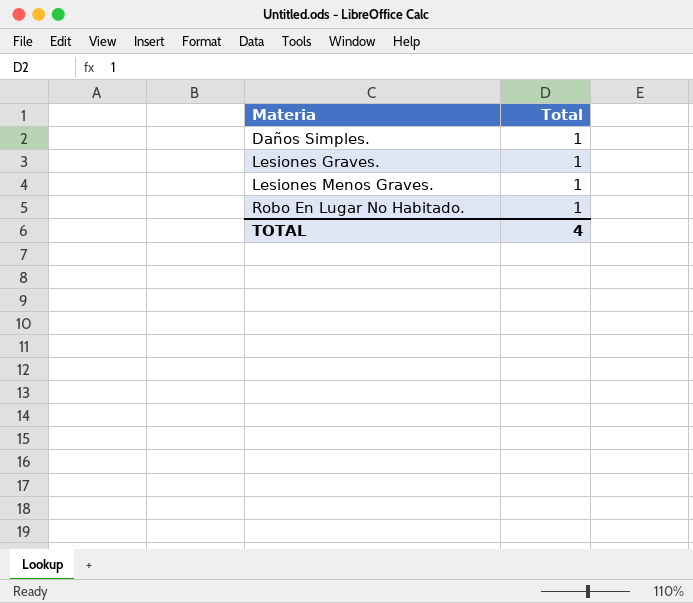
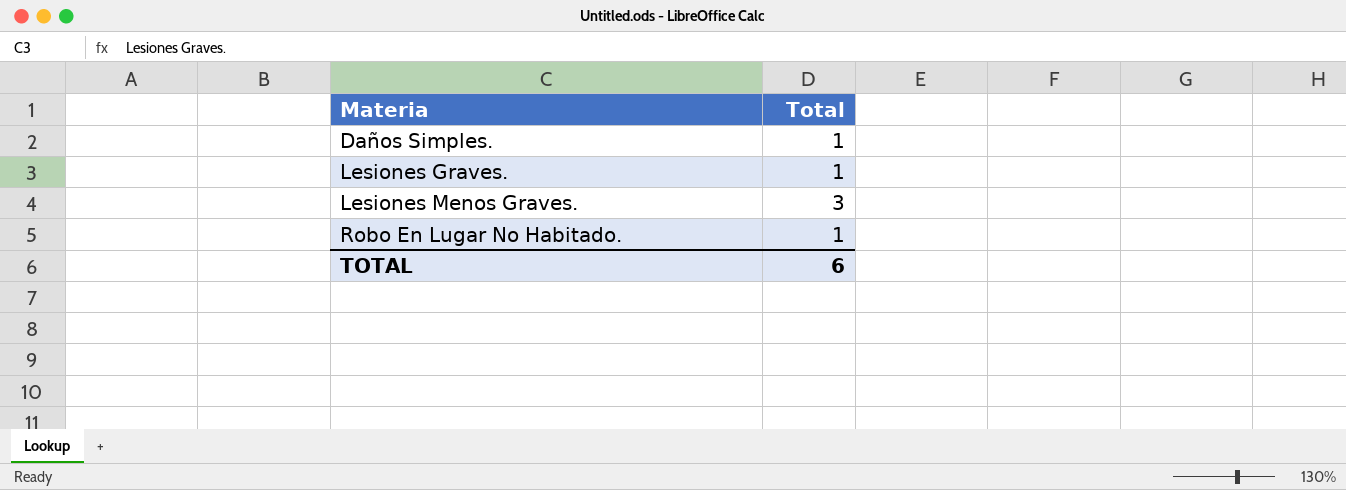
Lesiones Menos Graves. | Total: 1 -> 3
TOTAL | Total: 4 -> 6

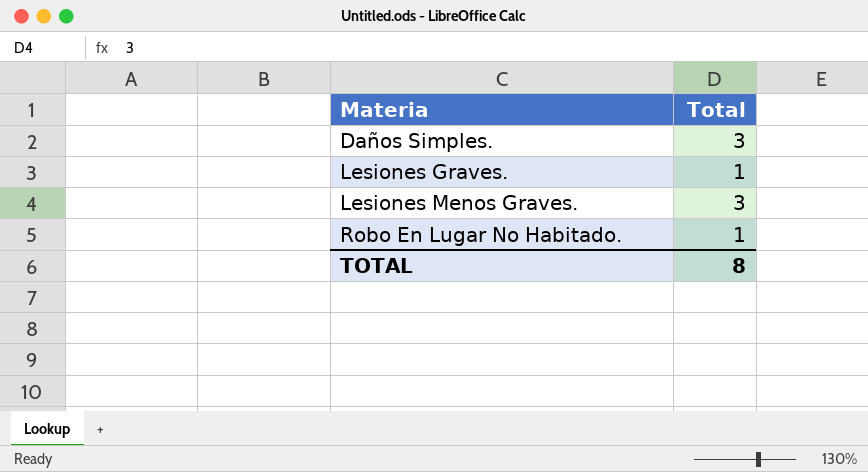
Daños Simples. | Total: 1 -> 3
TOTAL | Total: 6 -> 8

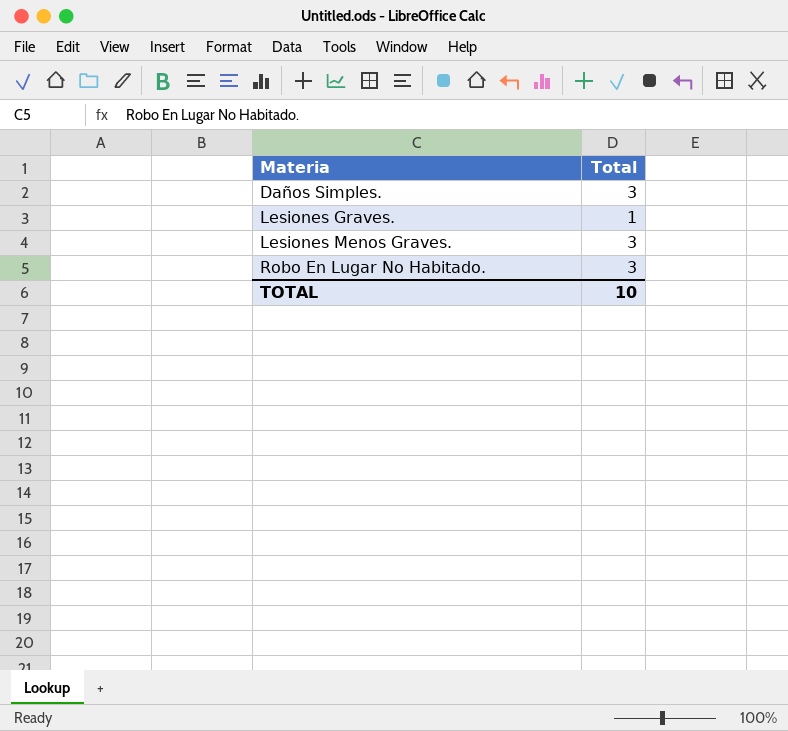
Robo En Lugar No Habitado. | Total: 1 -> 3
TOTAL | Total: 8 -> 10

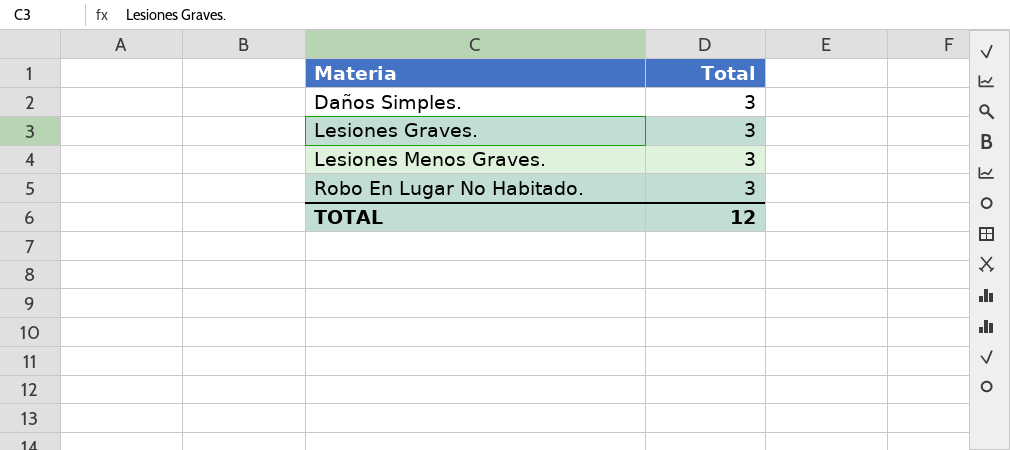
Lesiones Graves. | Total: 1 -> 3
TOTAL | Total: 10 -> 12

